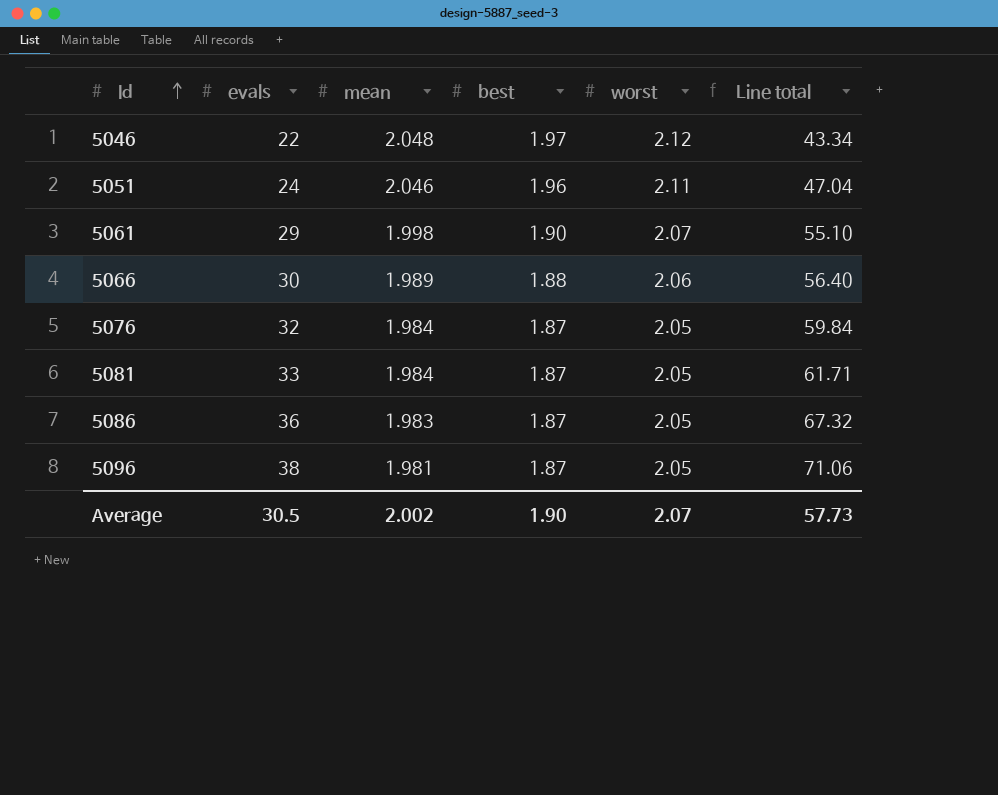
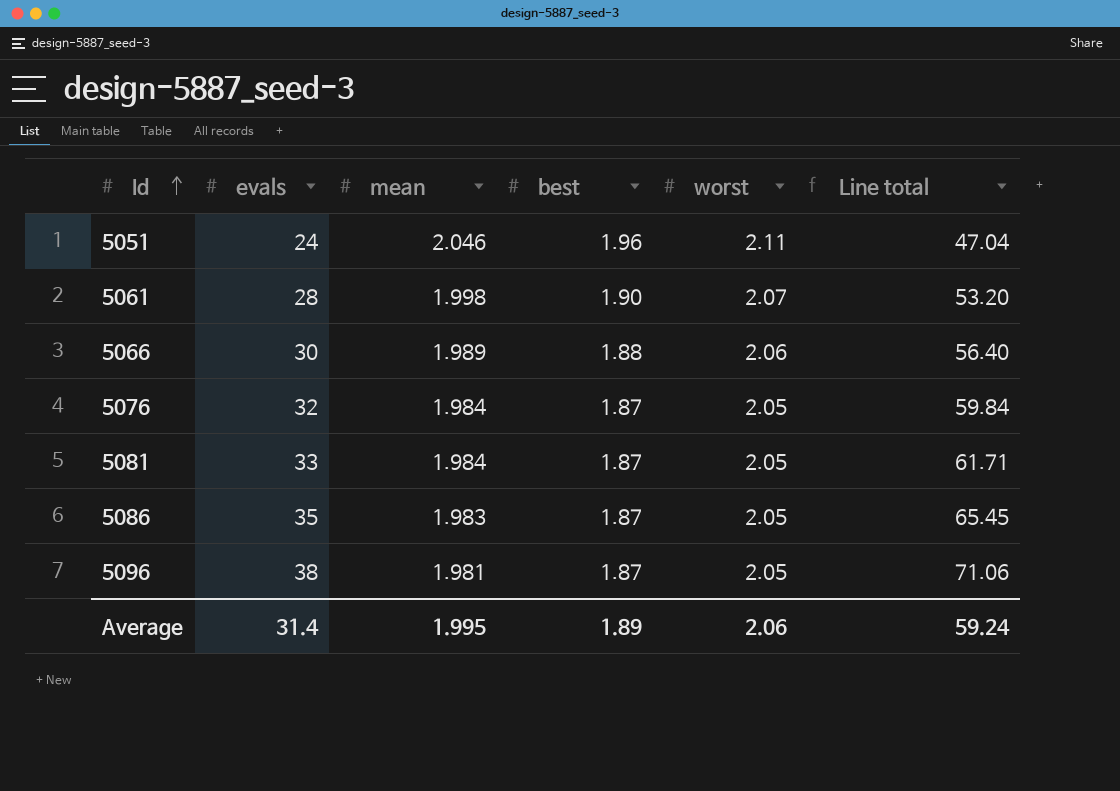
row 5046: 22 | 2.048 | 1.97 | 2.12 | 43.34 -> none
5061 | evals: 29 -> 28
5061 | Line total: 55.10 -> 53.20
5086 | evals: 36 -> 35
5086 | Line total: 67.32 -> 65.45
Average | evals: 30.5 -> 31.4
Average | mean: 2.002 -> 1.995
Average | best: 1.90 -> 1.89
Average | worst: 2.07 -> 2.06
Average | Line total: 57.73 -> 59.24

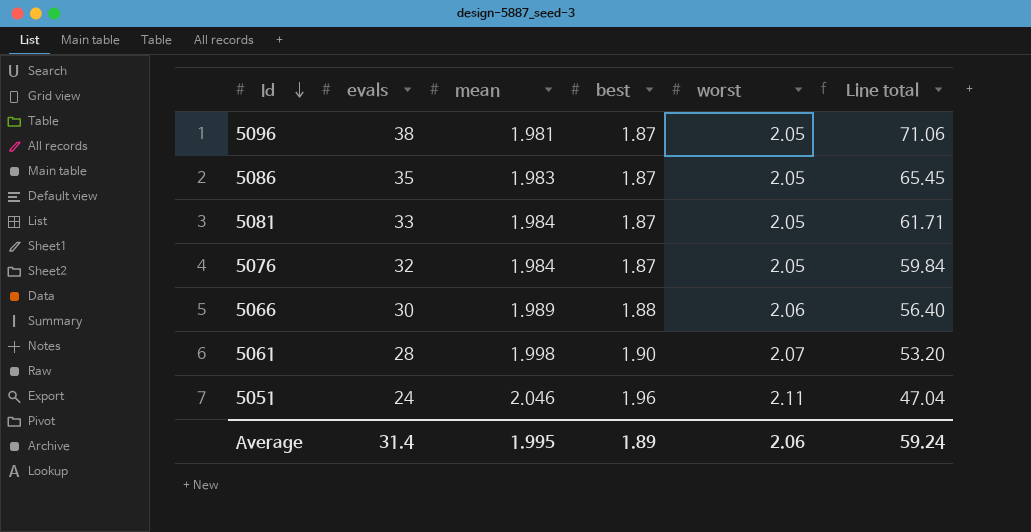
row order: Id ascending -> Id descending

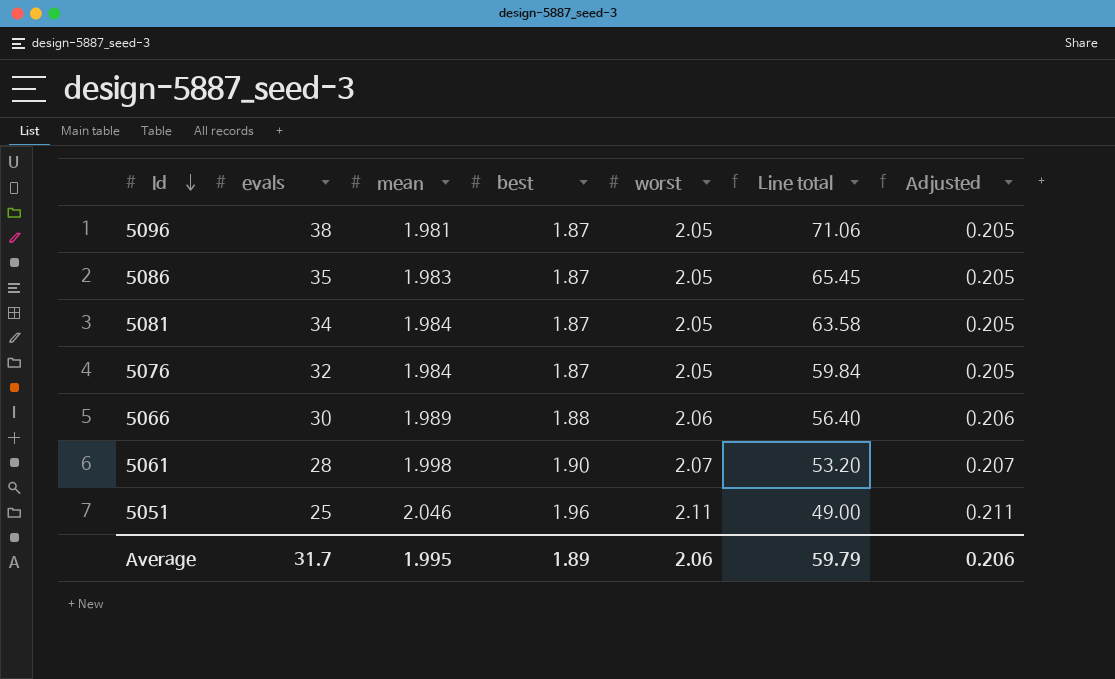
column Adjusted | formula: none -> [worst] * 0.1
5081 | evals: 33 -> 34
5081 | Line total: 61.71 -> 63.58
5051 | evals: 24 -> 25
5051 | Line total: 47.04 -> 49.00
Average | evals: 31.4 -> 31.7
Average | Line total: 59.24 -> 59.79

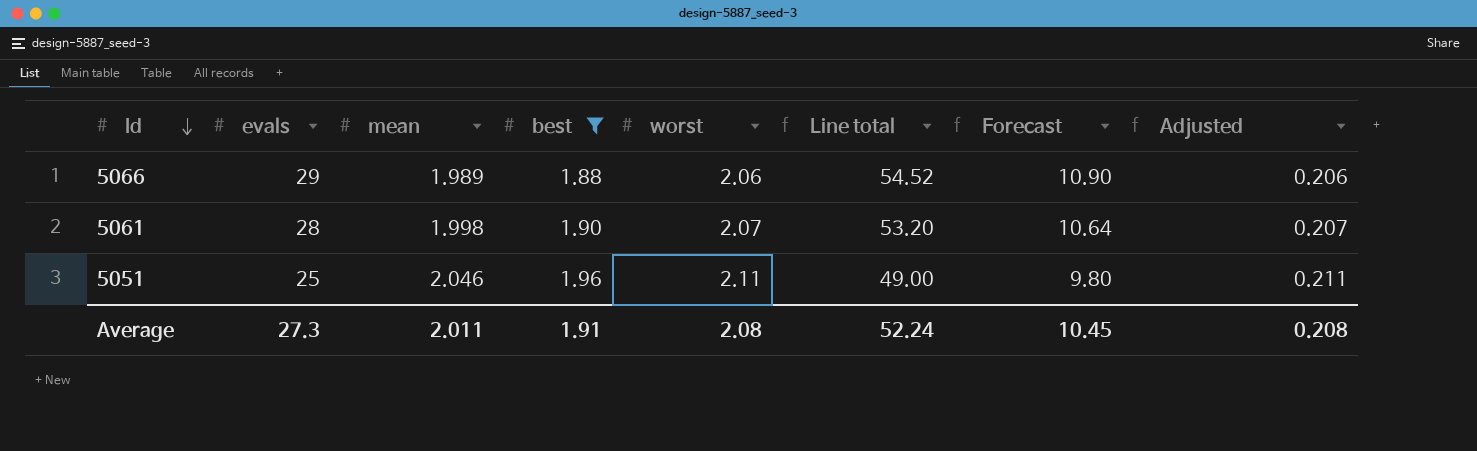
filter: none -> best != 1.87
column Forecast | formula: none -> [Line total] * 0.2
5066 | evals: 30 -> 29
5066 | Line total: 56.40 -> 54.52
Average | evals: 31.7 -> 27.3
Average | mean: 1.995 -> 2.011
Average | best: 1.89 -> 1.91
Average | worst: 2.06 -> 2.08
Average | Line total: 59.79 -> 52.24
Average | Adjusted: 0.206 -> 0.208

